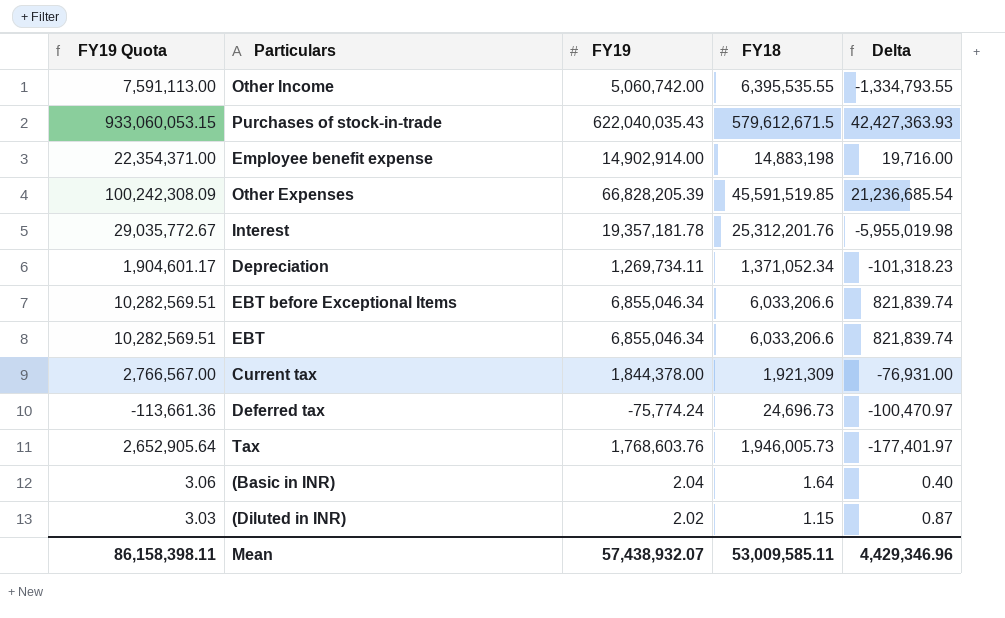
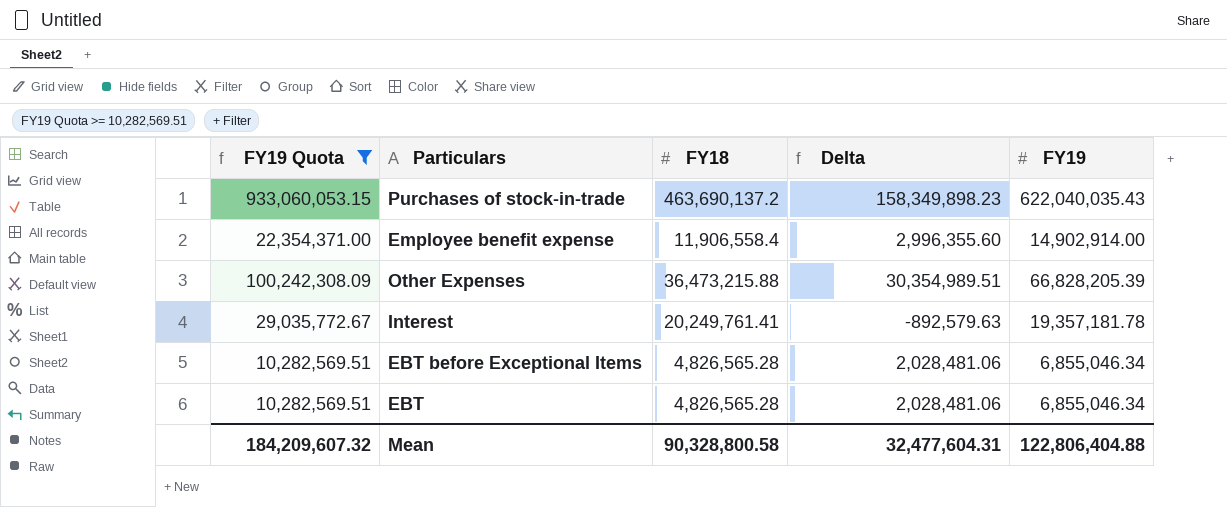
filter: none -> FY19 Quota >= 10,282,569.51
column FY19 | position: 3 -> 5
Purchases of stock-in-trade | FY18: 579,612,671.5 -> 463,690,137.2
Purchases of stock-in-trade | Delta: 42,427,363.93 -> 158,349,898.23
Employee benefit expense | FY18: 14,883,198 -> 11,906,558.4
Employee benefit expense | Delta: 19,716.00 -> 2,996,355.60
Other Expenses | FY18: 45,591,519.85 -> 36,473,215.88
Other Expenses | Delta: 21,236,685.54 -> 30,354,989.51
Interest | FY18: 25,312,201.76 -> 20,249,761.41
Interest | Delta: -5,955,019.98 -> -892,579.63
EBT before Exceptional Items | FY18: 6,033,206.6 -> 4,826,565.28
EBT before Exceptional Items | Delta: 821,839.74 -> 2,028,481.06
EBT | FY18: 6,033,206.6 -> 4,826,565.28
EBT | Delta: 821,839.74 -> 2,028,481.06
Mean | FY19 Quota: 86,158,398.11 -> 184,209,607.32
Mean | FY18: 53,009,585.11 -> 90,328,800.58
Mean | Delta: 4,429,346.96 -> 32,477,604.31
Mean | FY19: 57,438,932.07 -> 122,806,404.88

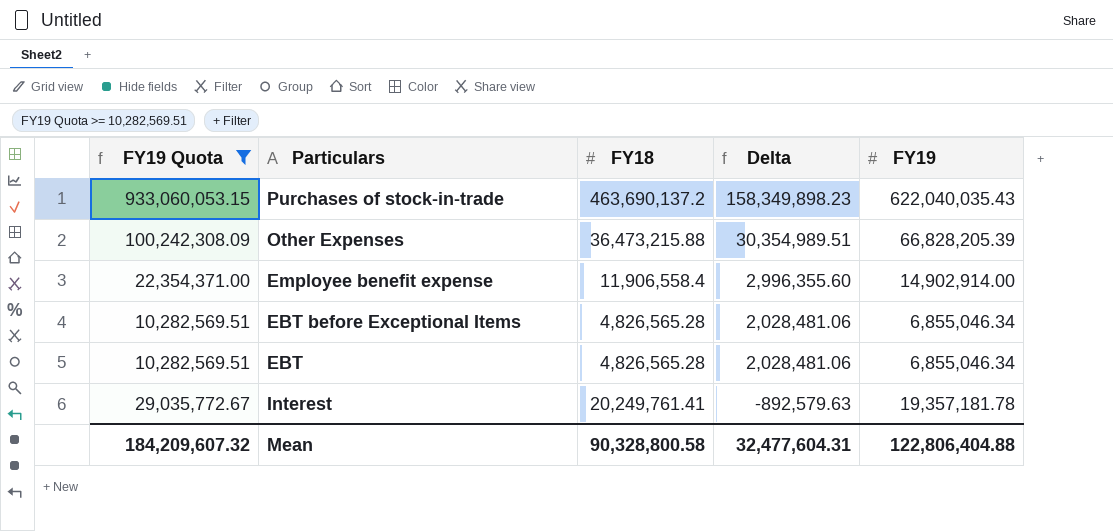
row order: none -> Delta descending

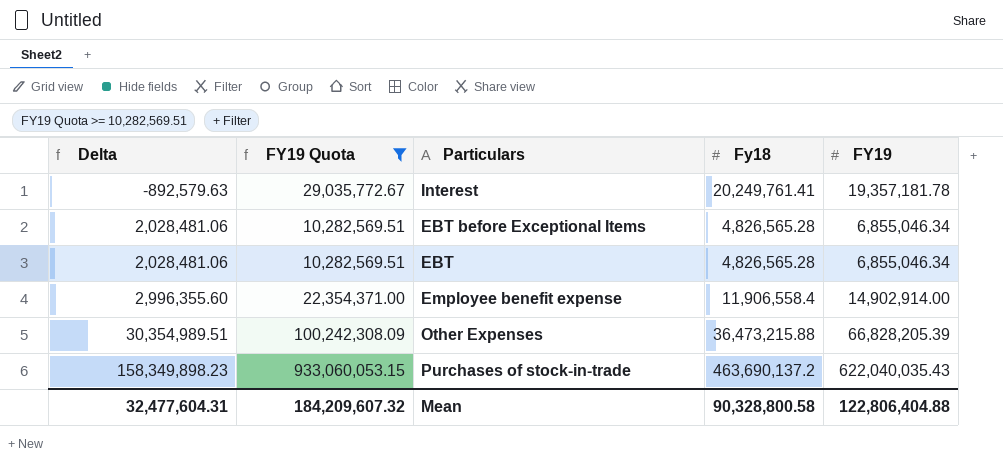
row order: Delta descending -> Delta ascending
column Delta | position: 4 -> 1
column name: FY18 -> Fy18

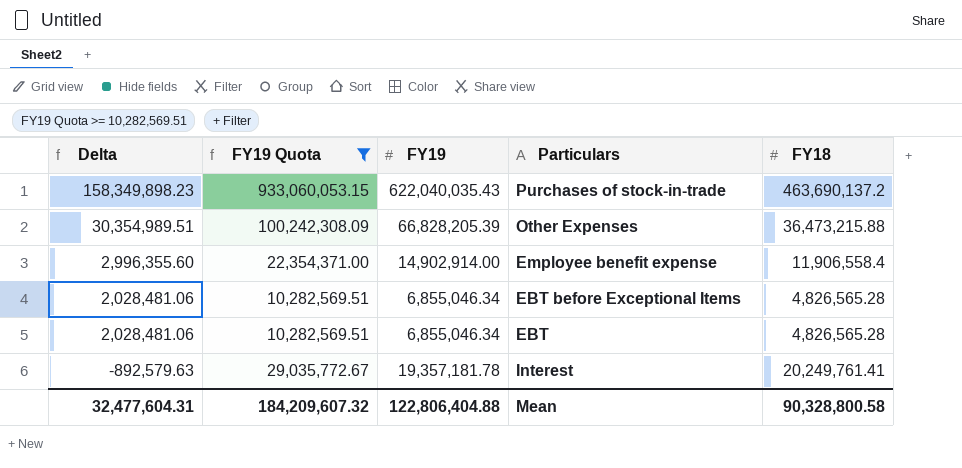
row order: Delta ascending -> Delta descending
column FY19 | position: 5 -> 3
column name: Fy18 -> FY18

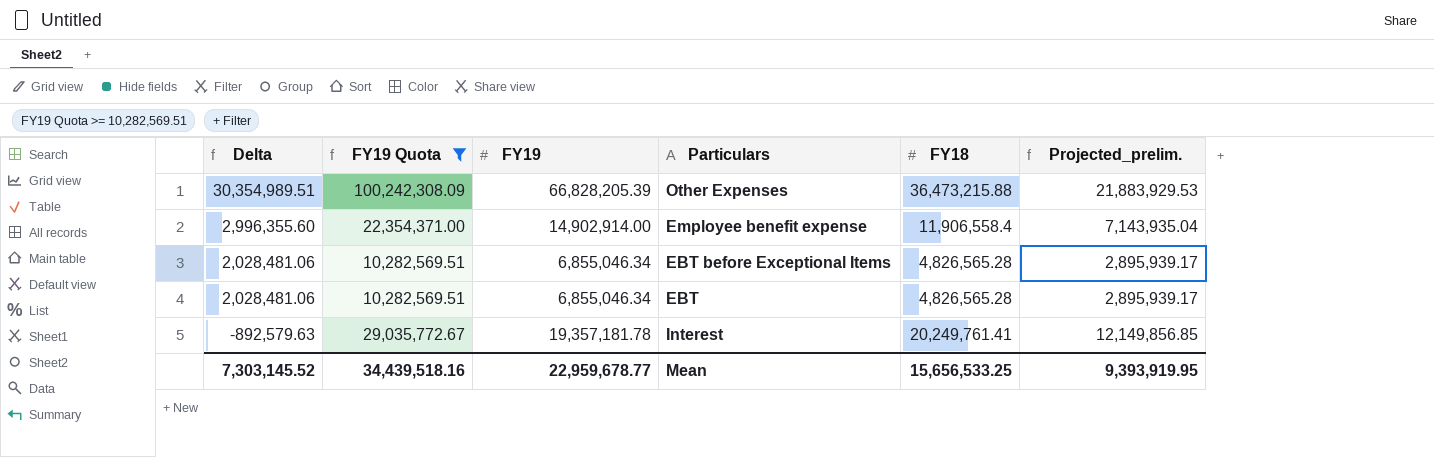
column Projected_prelim. | formula: none -> [FY18] * 0.6
row Purchases of stock-in-trade: 158,349,898.23 | 933,060,053.15 | 622,040,035.43 | 463,690,137.2 -> none
Mean | Delta: 32,477,604.31 -> 7,303,145.52
Mean | FY19 Quota: 184,209,607.32 -> 34,439,518.16
Mean | FY19: 122,806,404.88 -> 22,959,678.77
Mean | FY18: 90,328,800.58 -> 15,656,533.25

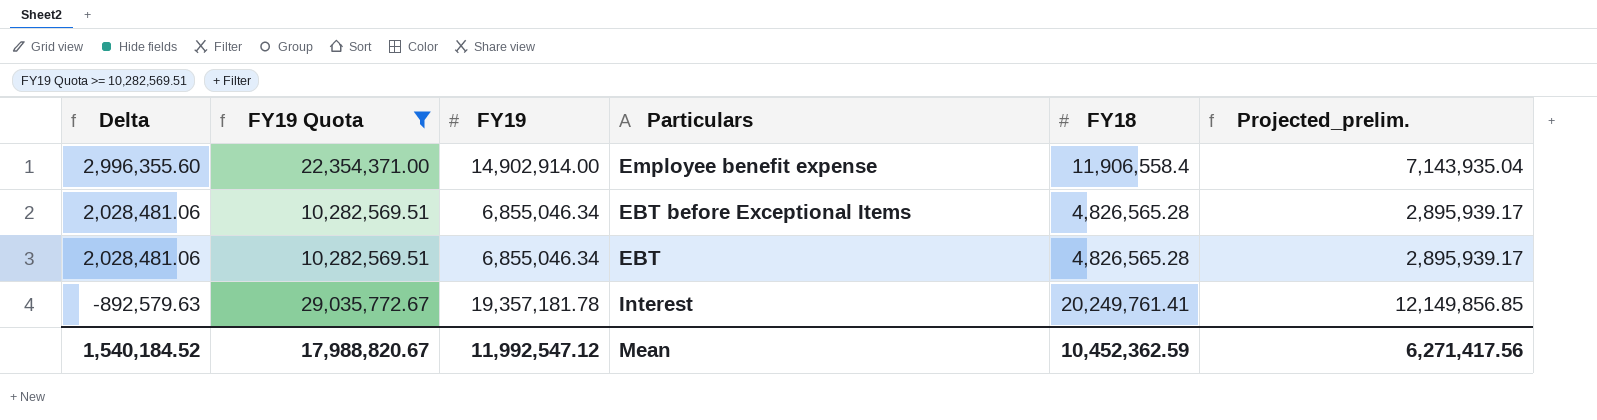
row Other Expenses: 30,354,989.51 | 100,242,308.09 | 66,828,205.39 | 36,473,215.88 | 21,883,929.53 -> none
Mean | Delta: 7,303,145.52 -> 1,540,184.52
Mean | FY19 Quota: 34,439,518.16 -> 17,988,820.67
Mean | FY19: 22,959,678.77 -> 11,992,547.12
Mean | FY18: 15,656,533.25 -> 10,452,362.59
Mean | Projected_prelim.: 9,393,919.95 -> 6,271,417.56

